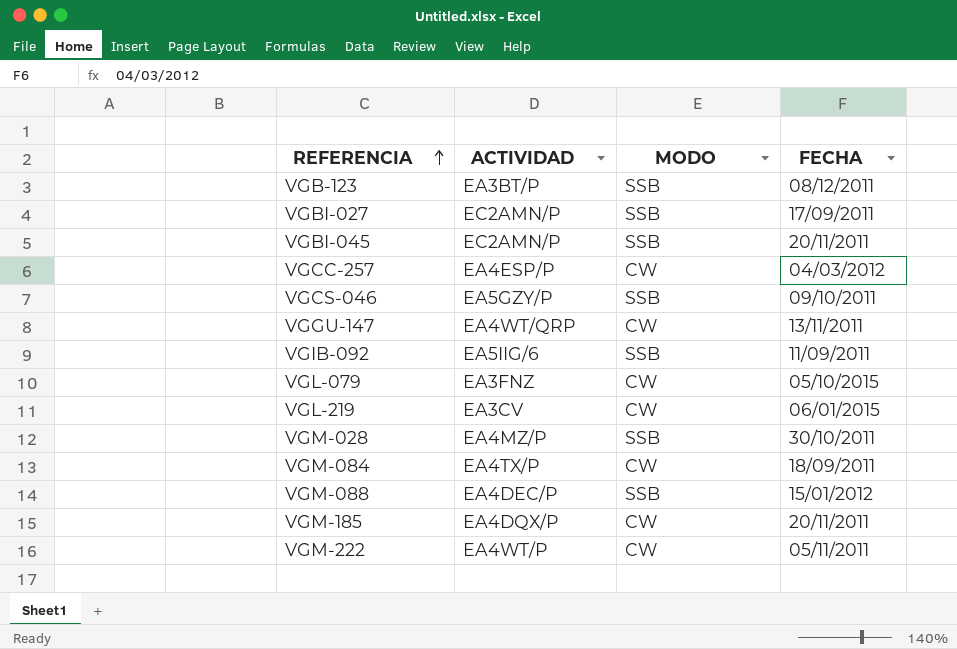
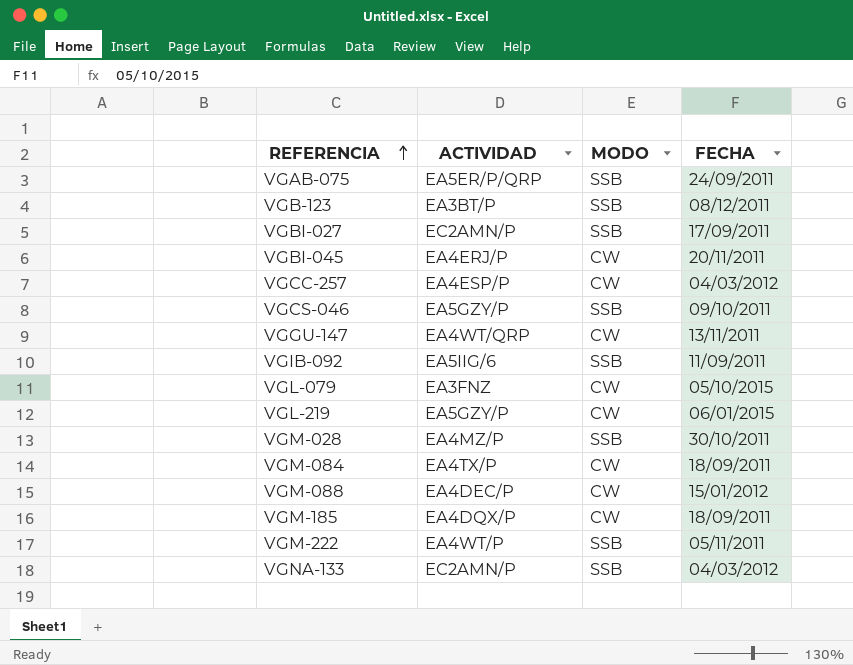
row VGAB-075: none -> EA5ER/P/QRP | SSB | 24/09/2011
VGBI-045 | ACTIVIDAD: EC2AMN/P -> EA4ERJ/P
VGBI-045 | MODO: SSB -> CW
VGL-219 | ACTIVIDAD: EA3CV -> EA5GZY/P
VGM-088 | MODO: SSB -> CW
VGM-185 | FECHA: 20/11/2011 -> 18/09/2011
VGM-222 | MODO: CW -> SSB
row VGNA-133: none -> EC2AMN/P | SSB | 04/03/2012

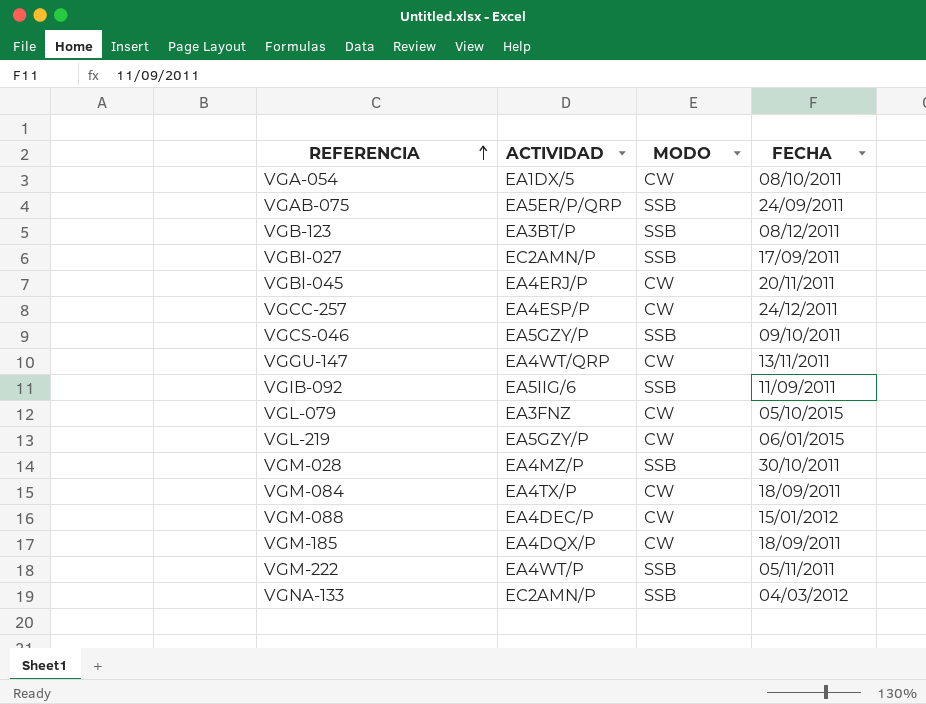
row VGA-054: none -> EA1DX/5 | CW | 08/10/2011
VGCC-257 | FECHA: 04/03/2012 -> 24/12/2011

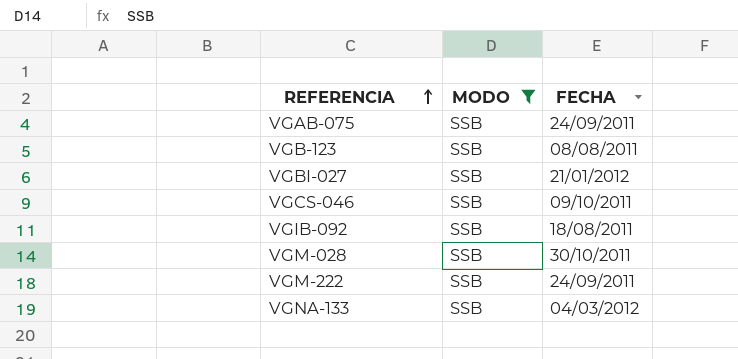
filter: none -> MODO = SSB
column ACTIVIDAD | position: 2 -> none
VGB-123 | FECHA: 08/12/2011 -> 08/08/2011
VGBI-027 | FECHA: 17/09/2011 -> 21/01/2012
VGIB-092 | FECHA: 11/09/2011 -> 18/08/2011
VGM-222 | FECHA: 05/11/2011 -> 24/09/2011

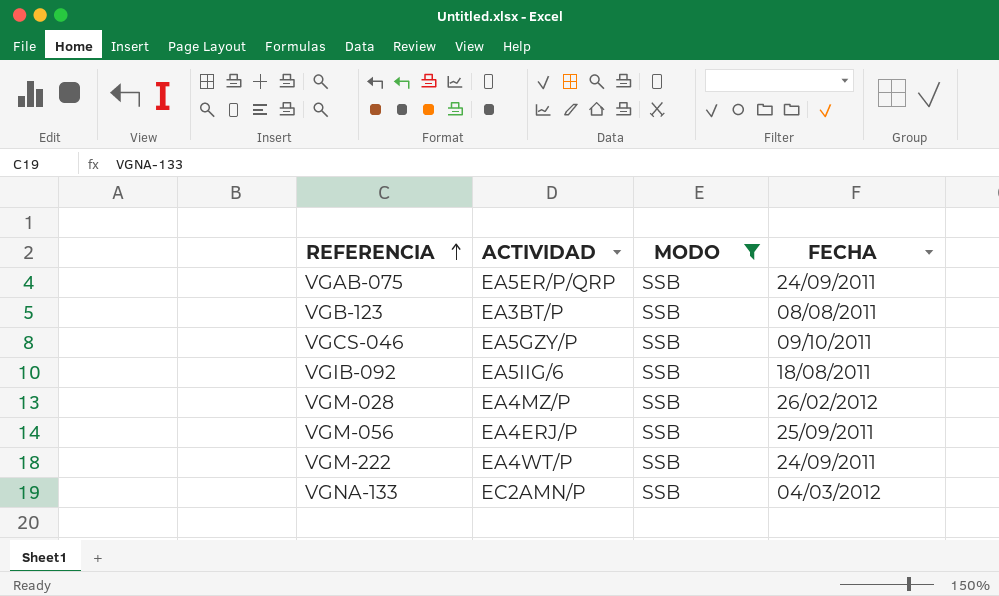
column ACTIVIDAD | position: none -> 2
row VGBI-027: SSB | 21/01/2012 -> none
VGM-028 | FECHA: 30/10/2011 -> 26/02/2012
row VGM-056: none -> EA4ERJ/P | SSB | 25/09/2011

